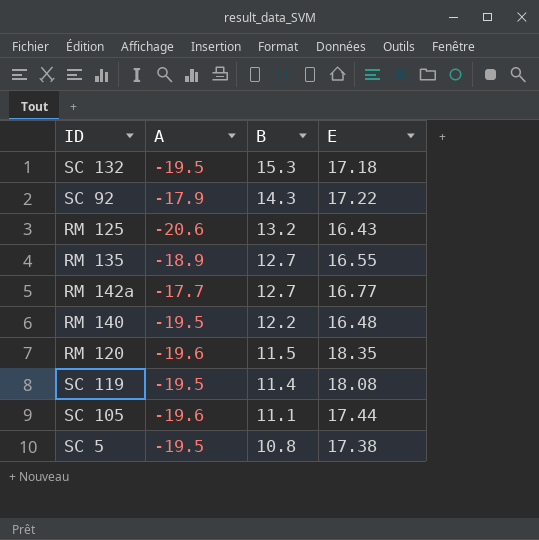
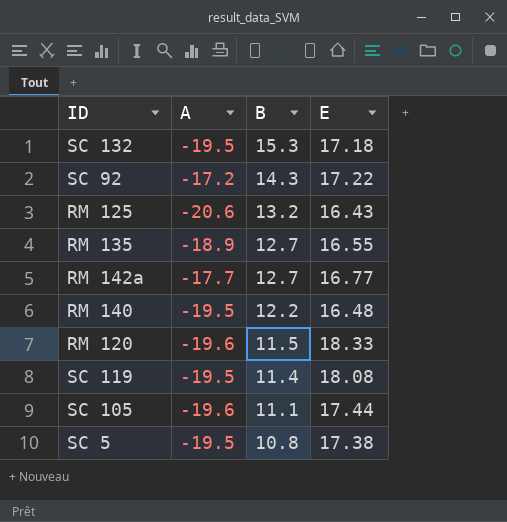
SC 92 | A: -17.9 -> -17.2
RM 120 | E: 18.35 -> 18.33

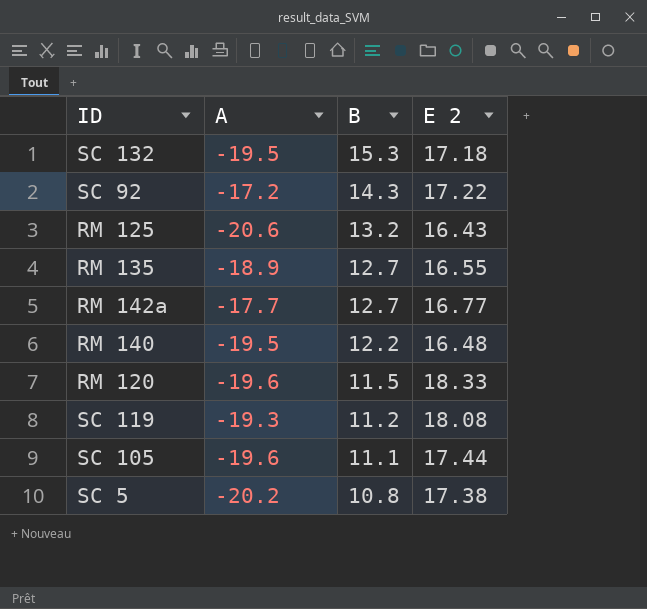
column name: E -> E 2
SC 119 | A: -19.5 -> -19.3
SC 119 | B: 11.4 -> 11.2
SC 5 | A: -19.5 -> -20.2

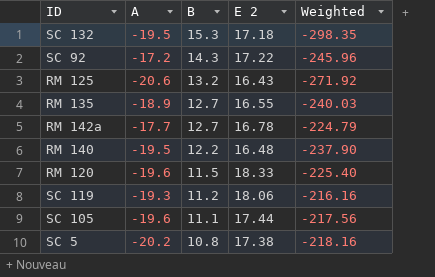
column Weighted | formula: none -> [A] * [B]
RM 142a | E 2: 16.77 -> 16.78
SC 119 | E 2: 18.08 -> 18.06

